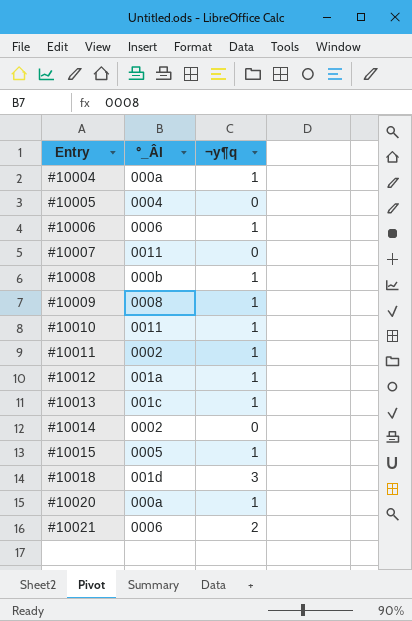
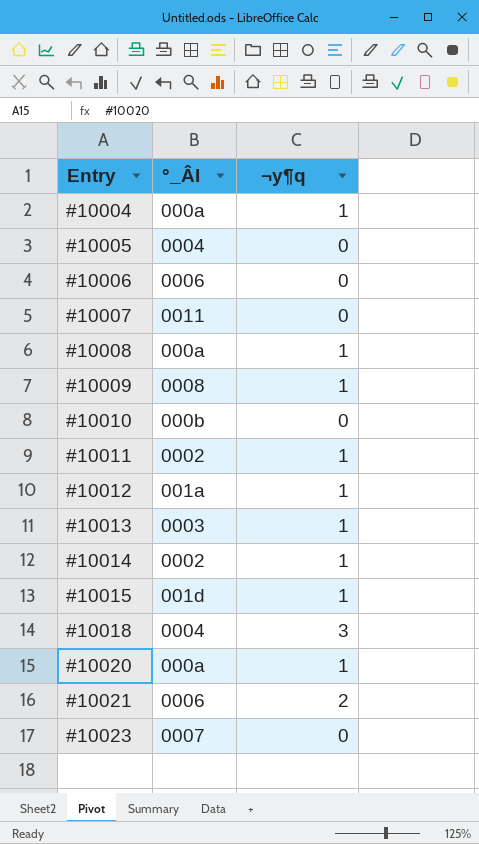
#10006 | ¬y¶q: 1 -> 0
#10008 | °_ÂI: 000b -> 000a
#10010 | °_ÂI: 0011 -> 000b
#10010 | ¬y¶q: 1 -> 0
#10013 | °_ÂI: 001c -> 0003
#10014 | ¬y¶q: 0 -> 1
#10015 | °_ÂI: 0005 -> 001d
#10018 | °_ÂI: 001d -> 0004
row #10023: none -> 0007 | 0

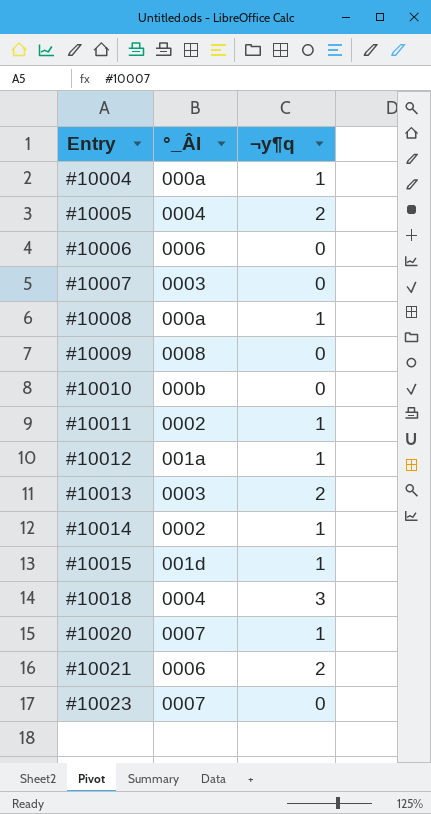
#10005 | ¬y¶q: 0 -> 2
#10007 | °_ÂI: 0011 -> 0003
#10009 | ¬y¶q: 1 -> 0
#10013 | ¬y¶q: 1 -> 2
#10020 | °_ÂI: 000a -> 0007

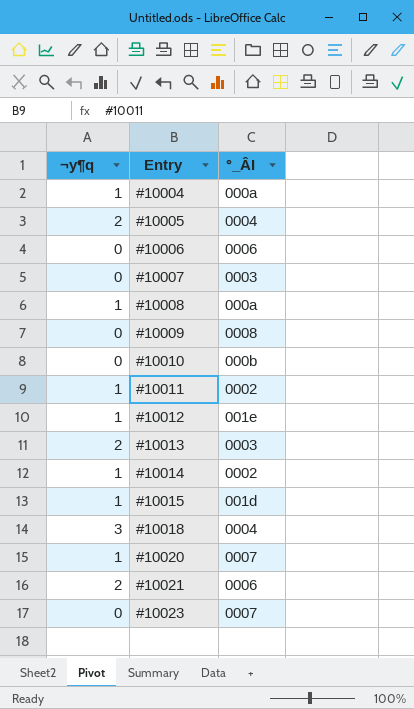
column ¬y¶q | position: 3 -> 1
#10012 | °_ÂI: 001a -> 001e

